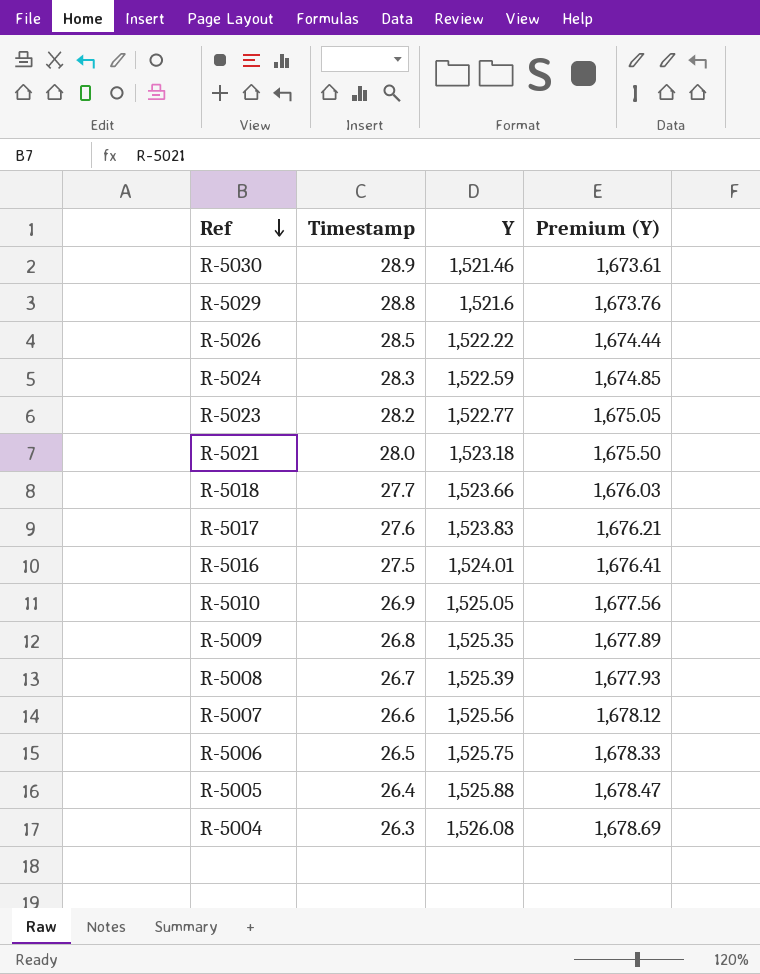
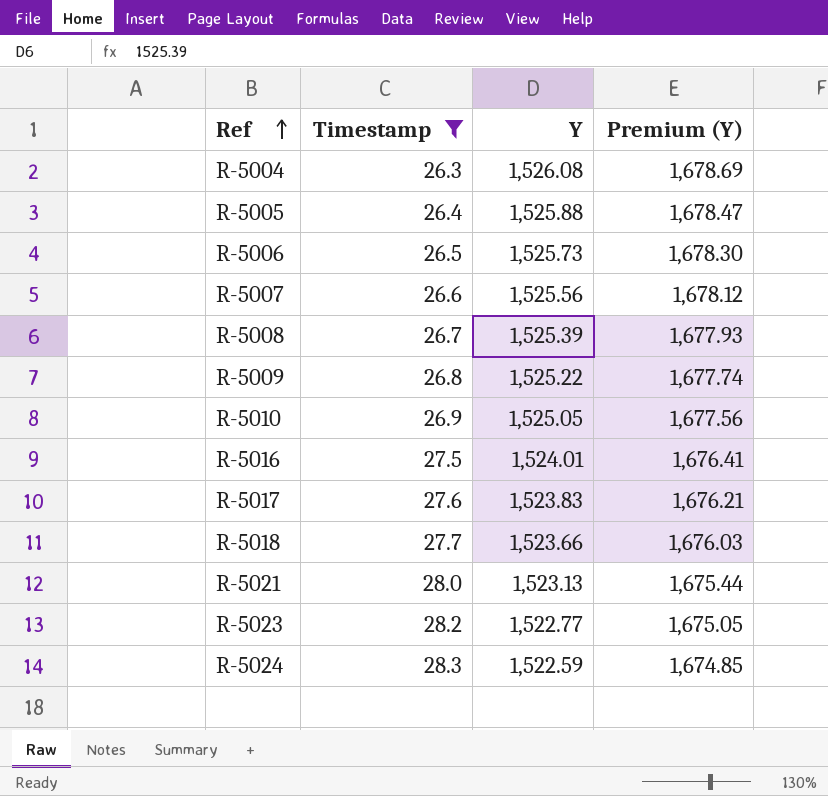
filter: none -> Timestamp <= 28.3
row order: Ref descending -> Ref ascending
R-5006 | Y: 1,525.75 -> 1,525.73
R-5006 | Premium (Y): 1,678.33 -> 1,678.30
R-5009 | Y: 1,525.35 -> 1,525.22
R-5009 | Premium (Y): 1,677.89 -> 1,677.74
R-5021 | Y: 1,523.18 -> 1,523.13
R-5021 | Premium (Y): 1,675.50 -> 1,675.44

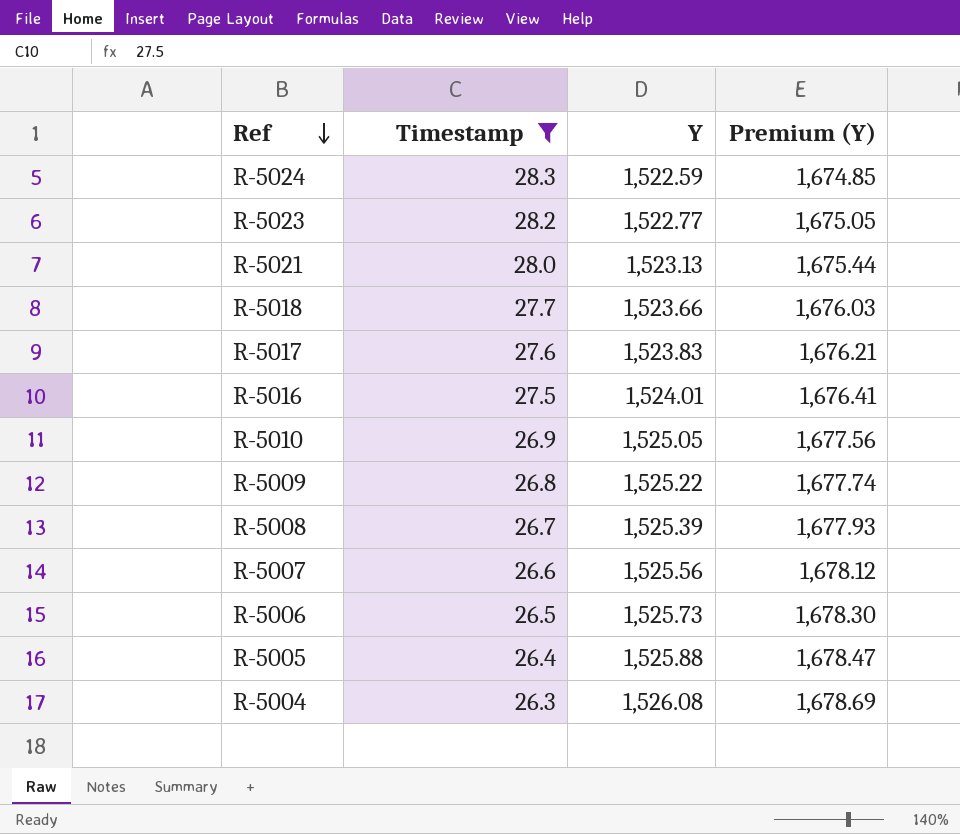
row order: Ref ascending -> Ref descending

